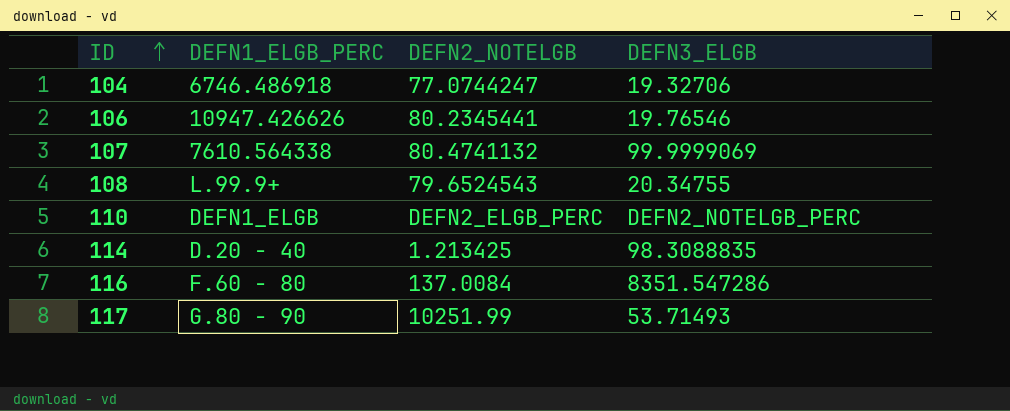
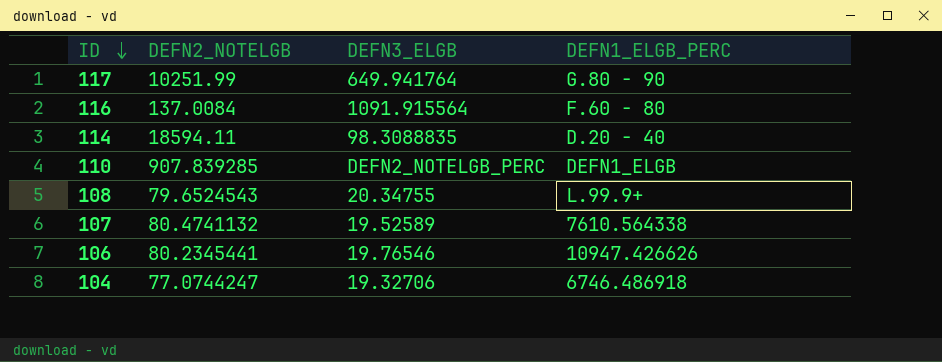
row order: ID ascending -> ID descending
column DEFN1_ELGB_PERC | position: 2 -> 4
117 | DEFN3_ELGB: 53.71493 -> 649.941764
116 | DEFN3_ELGB: 8351.547286 -> 1091.915564
114 | DEFN2_NOTELGB: 1.213425 -> 18594.11
110 | DEFN2_NOTELGB: DEFN2_ELGB_PERC -> 907.839285
107 | DEFN3_ELGB: 99.9999069 -> 19.52589

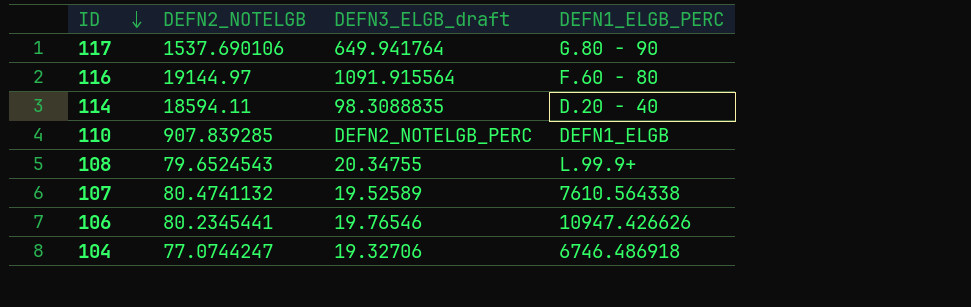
column name: DEFN3_ELGB -> DEFN3_ELGB_draft
117 | DEFN2_NOTELGB: 10251.99 -> 1537.690106
116 | DEFN2_NOTELGB: 137.0084 -> 19144.97

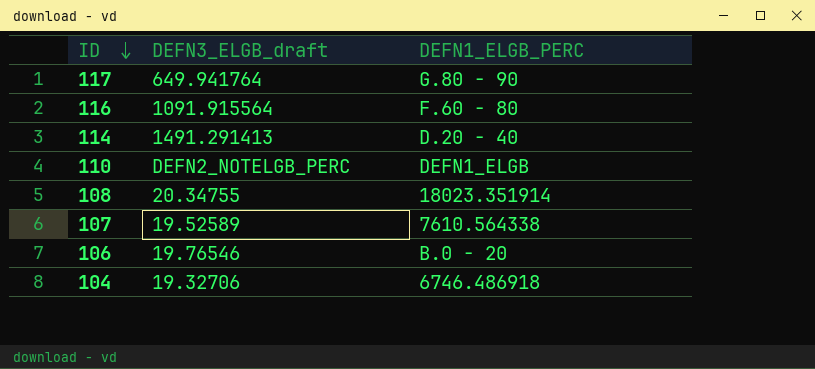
column DEFN2_NOTELGB | position: 2 -> none
114 | DEFN3_ELGB_draft: 98.3088835 -> 1491.291413
108 | DEFN1_ELGB_PERC: L.99.9+ -> 18023.351914
106 | DEFN1_ELGB_PERC: 10947.426626 -> B.0 - 20

